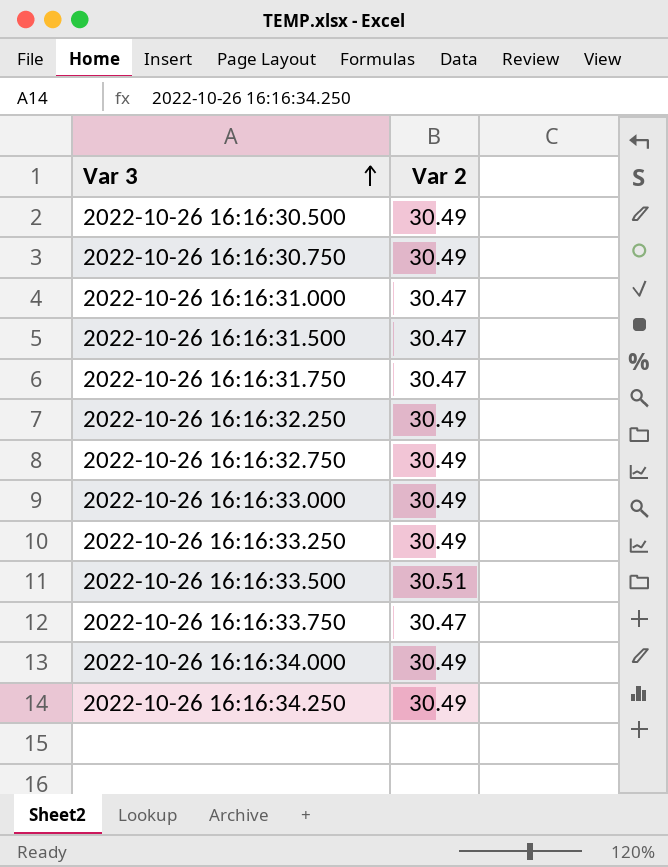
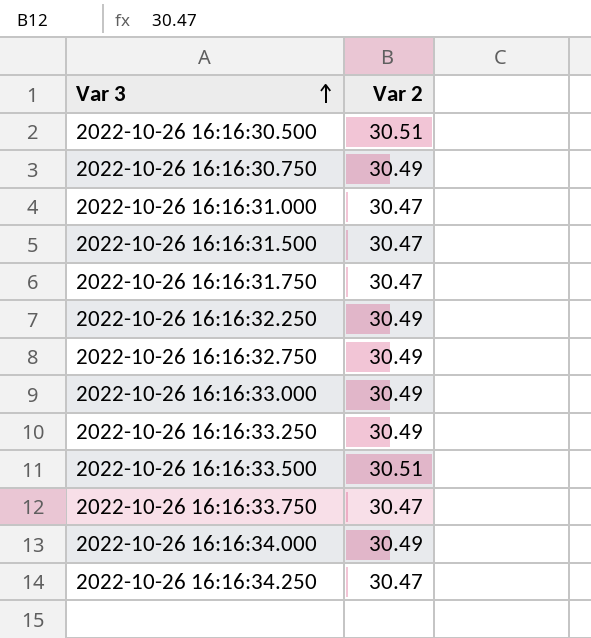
2022-10-26 16:16:30.500 | Var 2: 30.49 -> 30.51
2022-10-26 16:16:34.250 | Var 2: 30.49 -> 30.47

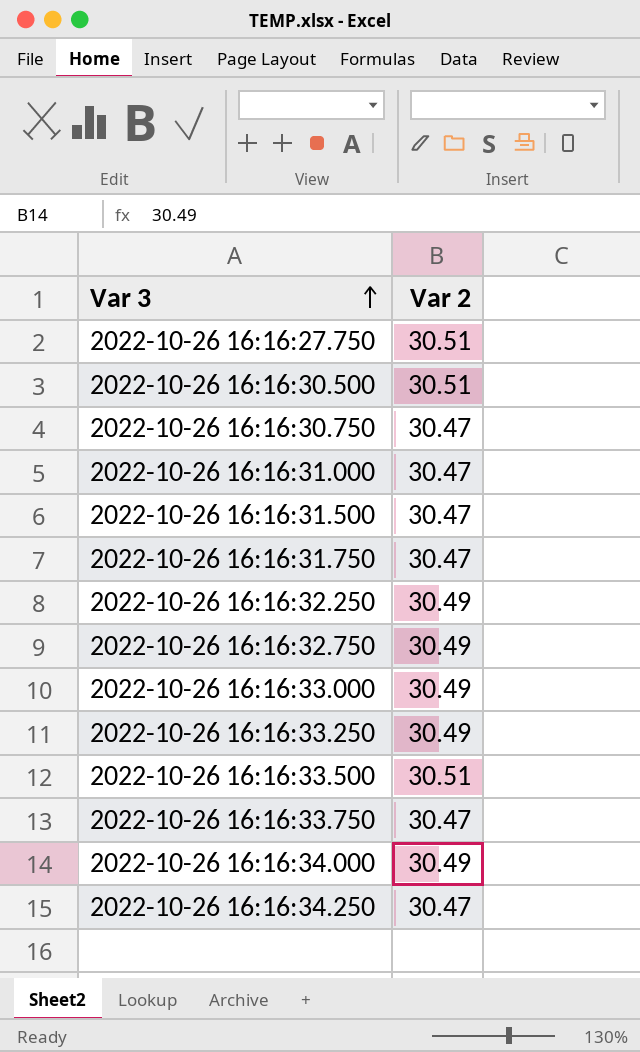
row 2022-10-26 16:16:27.750: none -> 30.51
2022-10-26 16:16:30.750 | Var 2: 30.49 -> 30.47

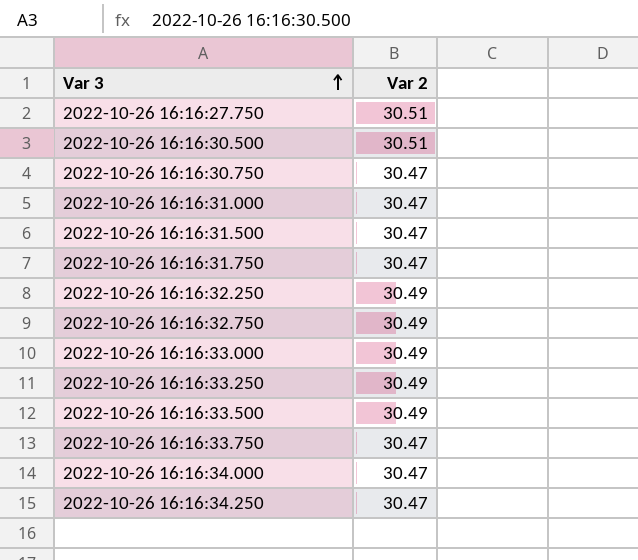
2022-10-26 16:16:33.500 | Var 2: 30.51 -> 30.49
2022-10-26 16:16:34.000 | Var 2: 30.49 -> 30.47

